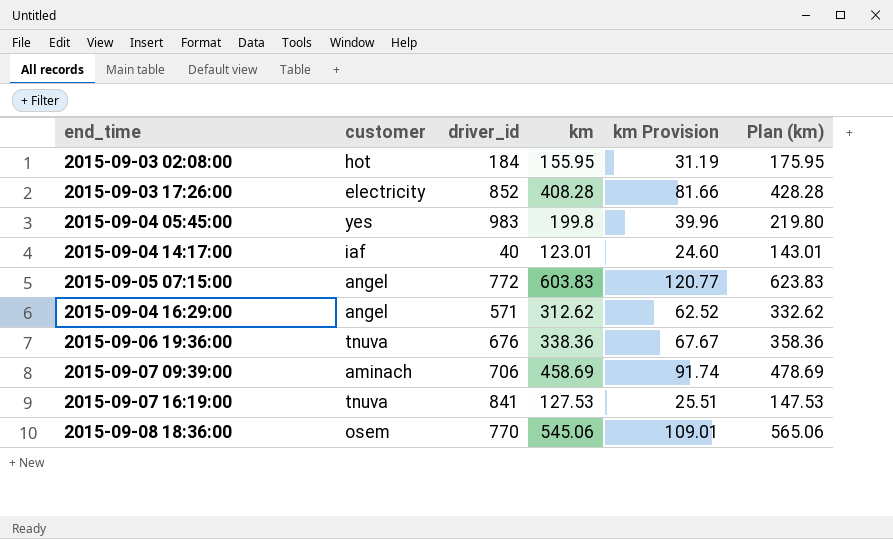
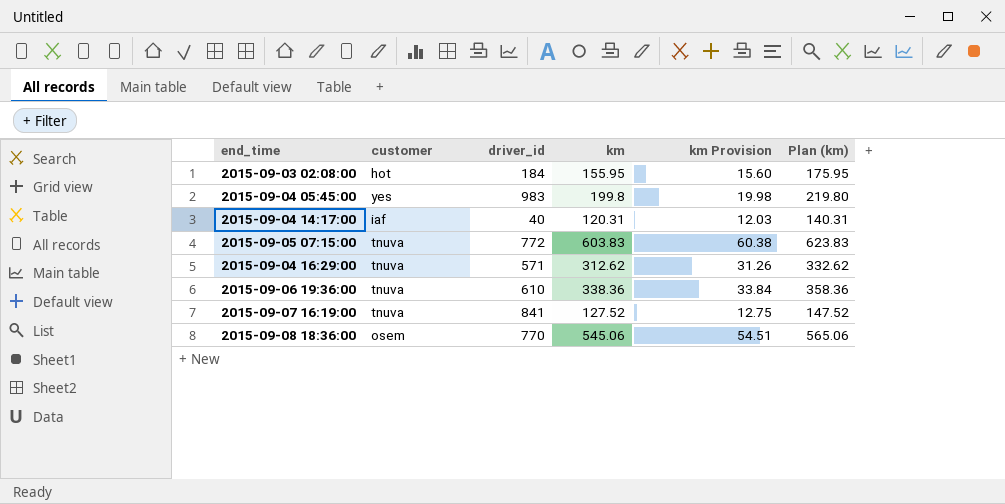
column km Provision | formula: [km] * 0.2 -> [km] * 0.1
row 2015-09-03 17:26:00: electricity | 852 | 408.28 | 81.66 | 428.28 -> none
row 2015-09-07 09:39:00: aminach | 706 | 458.69 | 91.74 | 478.69 -> none
2015-09-04 14:17:00 | km: 123.01 -> 120.31
2015-09-04 14:17:00 | Plan (km): 143.01 -> 140.31
2015-09-05 07:15:00 | customer: angel -> tnuva
2015-09-04 16:29:00 | customer: angel -> tnuva
2015-09-06 19:36:00 | driver_id: 676 -> 610
2015-09-07 16:19:00 | km: 127.53 -> 127.52
2015-09-07 16:19:00 | Plan (km): 147.53 -> 147.52

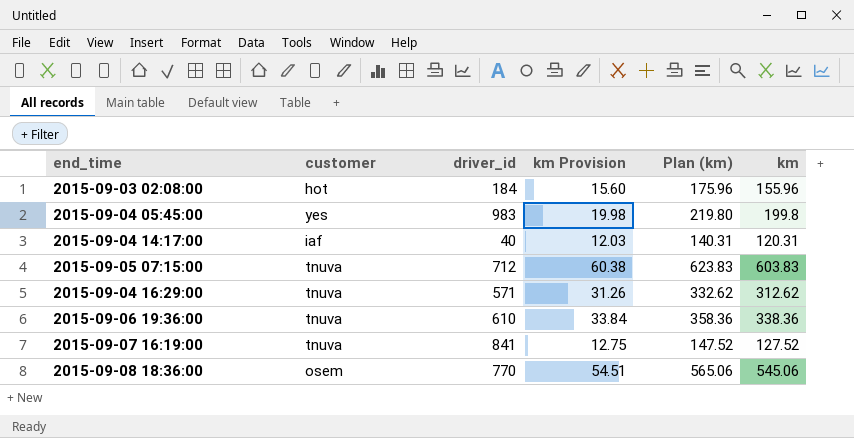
column km | position: 4 -> 6
2015-09-03 02:08:00 | Plan (km): 175.95 -> 175.96
2015-09-03 02:08:00 | km: 155.95 -> 155.96
2015-09-05 07:15:00 | driver_id: 772 -> 712

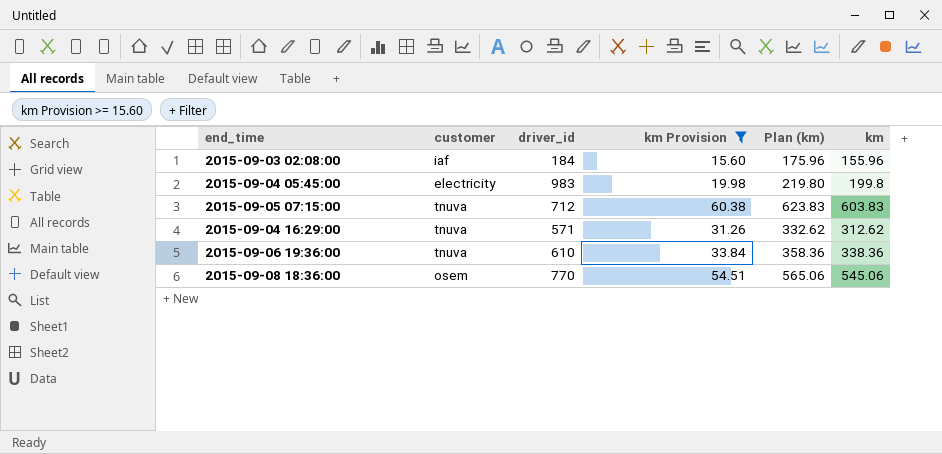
filter: none -> km Provision >= 15.60
2015-09-03 02:08:00 | customer: hot -> iaf
2015-09-04 05:45:00 | customer: yes -> electricity

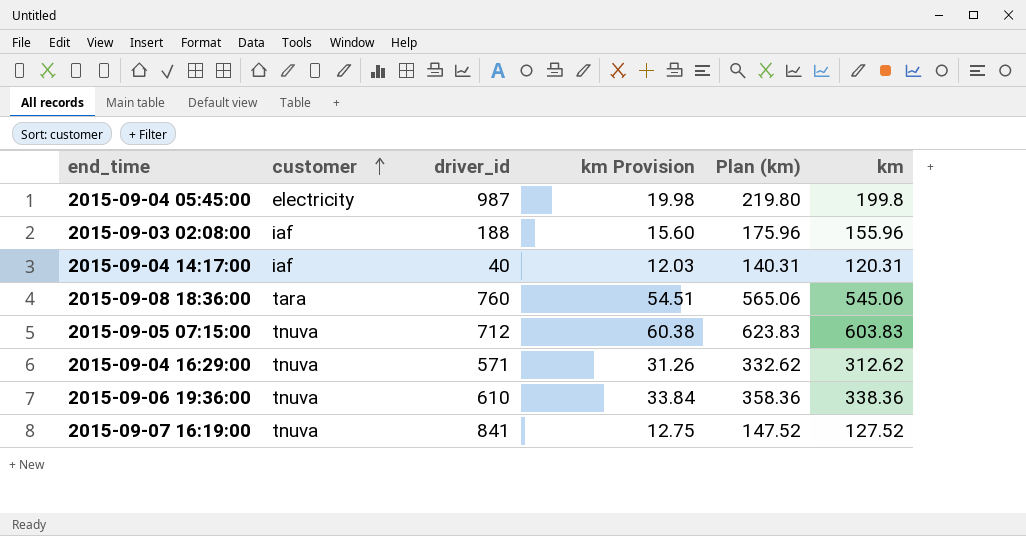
filter: km Provision >= 15.60 -> none
row order: none -> customer ascending
2015-09-04 05:45:00 | driver_id: 983 -> 987
2015-09-03 02:08:00 | driver_id: 184 -> 188
2015-09-08 18:36:00 | customer: osem -> tara
2015-09-08 18:36:00 | driver_id: 770 -> 760

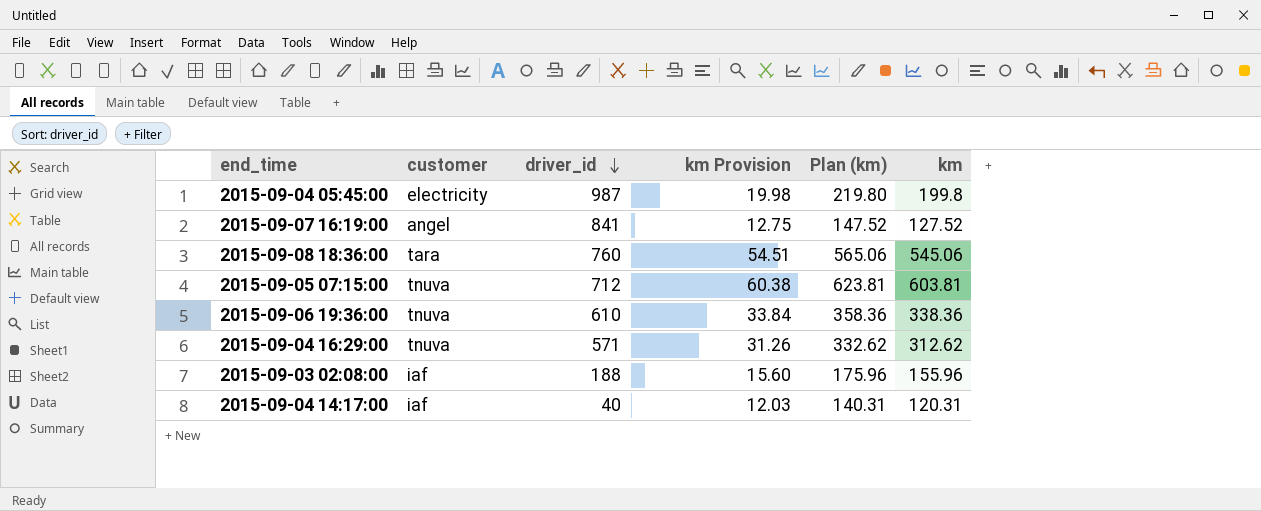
row order: customer ascending -> driver_id descending
2015-09-07 16:19:00 | customer: tnuva -> angel
2015-09-05 07:15:00 | Plan (km): 623.83 -> 623.81
2015-09-05 07:15:00 | km: 603.83 -> 603.81

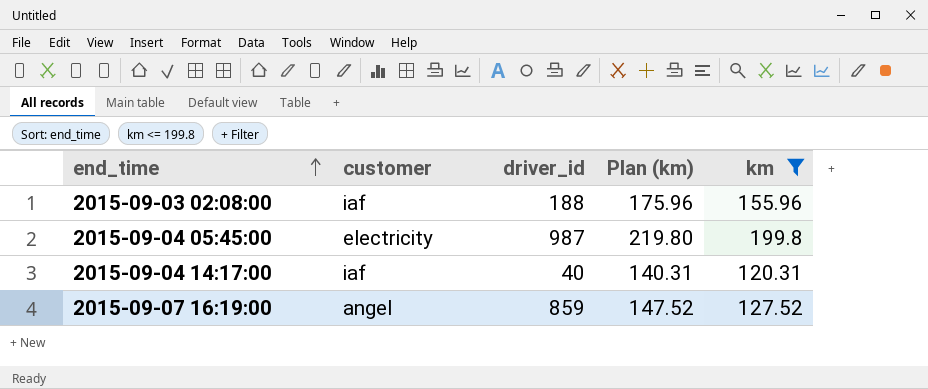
filter: none -> km <= 199.8
row order: driver_id descending -> end_time ascending
column km Provision | formula: [km] * 0.1 -> none
2015-09-07 16:19:00 | driver_id: 841 -> 859

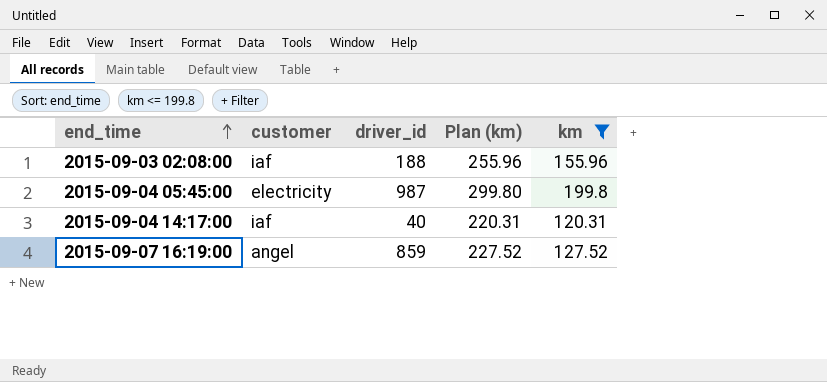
column Plan (km) | formula: [km] + 20 -> [km] + 100

